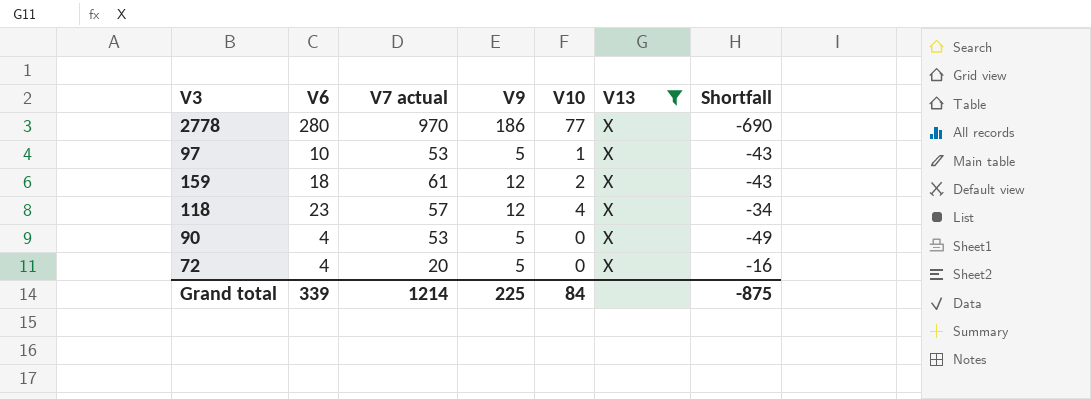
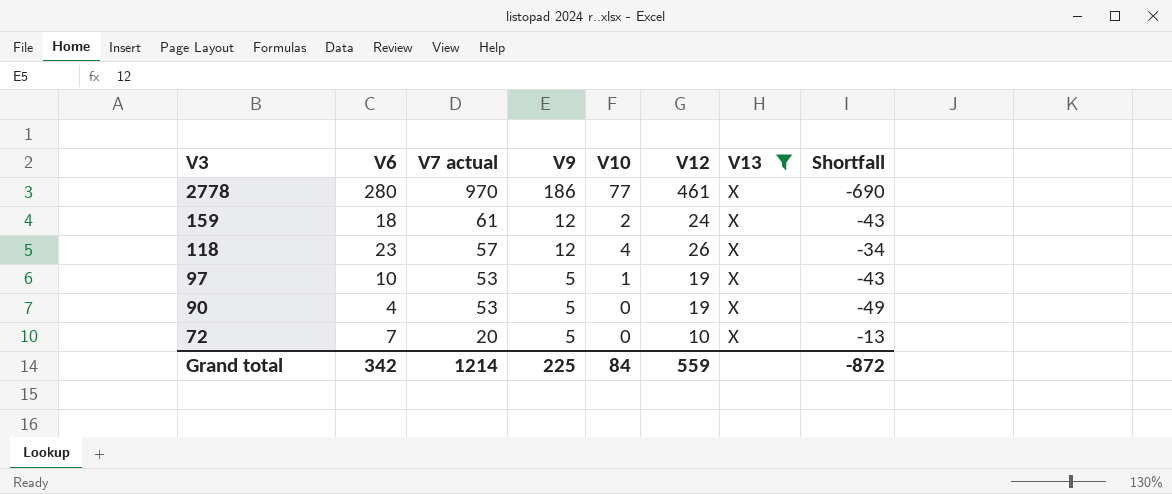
row order: none -> V3 descending
column V12 | position: none -> 6
72 | V6: 4 -> 7
72 | Shortfall: -16 -> -13
Grand total | V6: 339 -> 342
Grand total | Shortfall: -875 -> -872

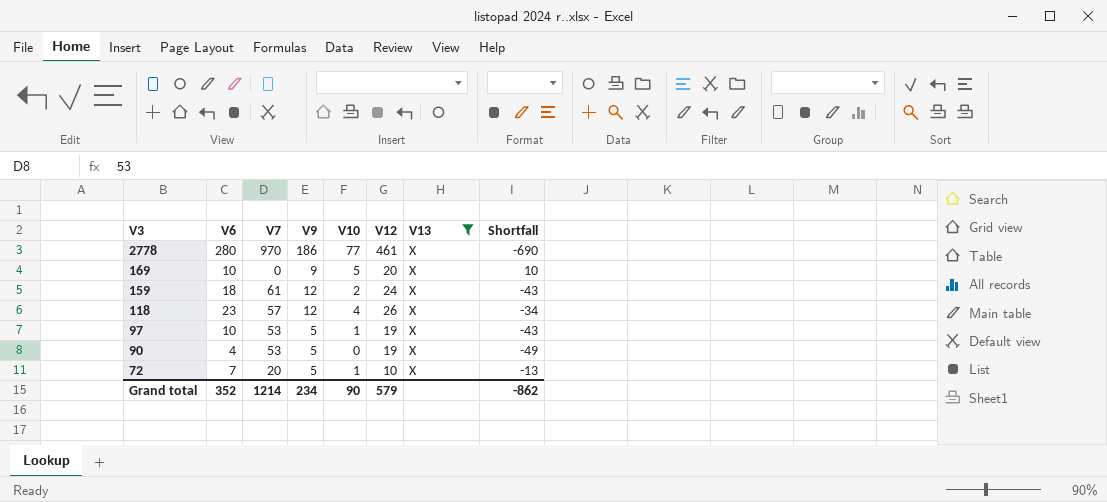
column name: V7 actual -> V7
row 169: none -> 10 | 0 | 9 | 5 | 20 | X | 10
72 | V10: 0 -> 1
Grand total | V6: 342 -> 352
Grand total | V9: 225 -> 234
Grand total | V10: 84 -> 90
Grand total | V12: 559 -> 579
Grand total | Shortfall: -872 -> -862

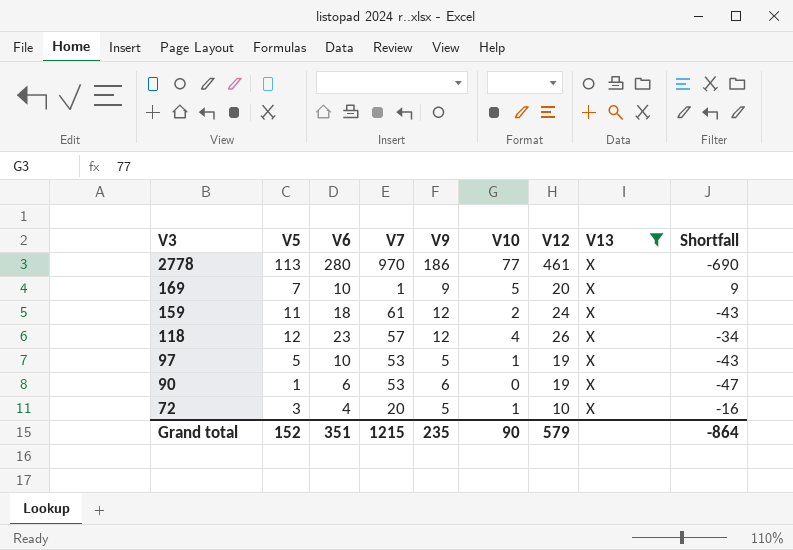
column V5 | position: none -> 2
169 | V7: 0 -> 1
169 | Shortfall: 10 -> 9
90 | V6: 4 -> 6
90 | V9: 5 -> 6
90 | Shortfall: -49 -> -47
72 | V6: 7 -> 4
72 | Shortfall: -13 -> -16
Grand total | V6: 352 -> 351
Grand total | V7: 1214 -> 1215
Grand total | V9: 234 -> 235
Grand total | Shortfall: -862 -> -864

